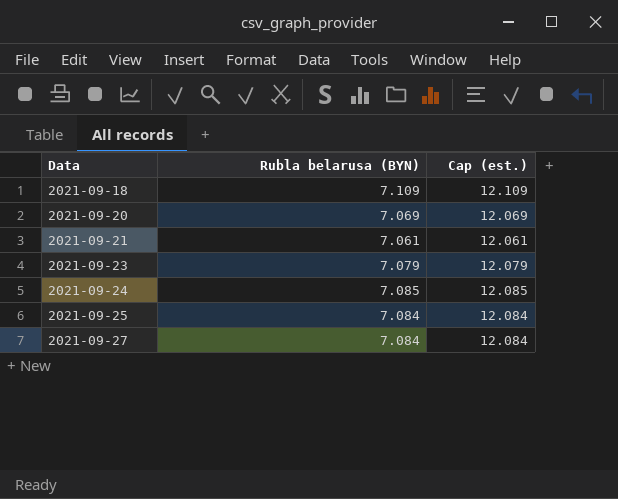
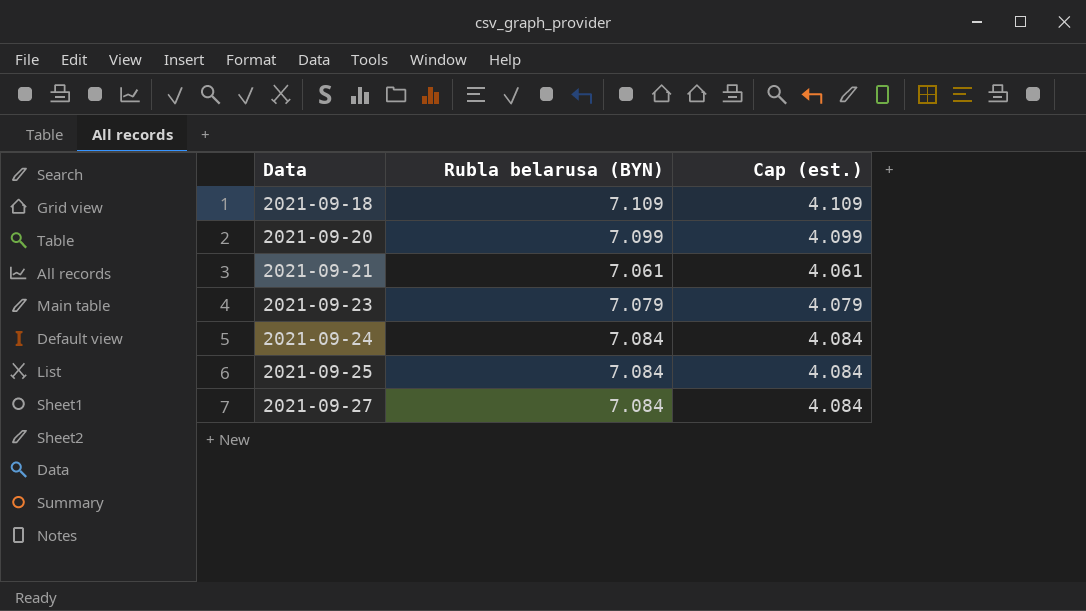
column Cap (est.) | formula: [Rubla belarusa (BYN)] + 5 -> [Rubla belarusa (BYN)] - 3
2021-09-20 | Rubla belarusa (BYN): 7.069 -> 7.099
2021-09-24 | Rubla belarusa (BYN): 7.085 -> 7.084

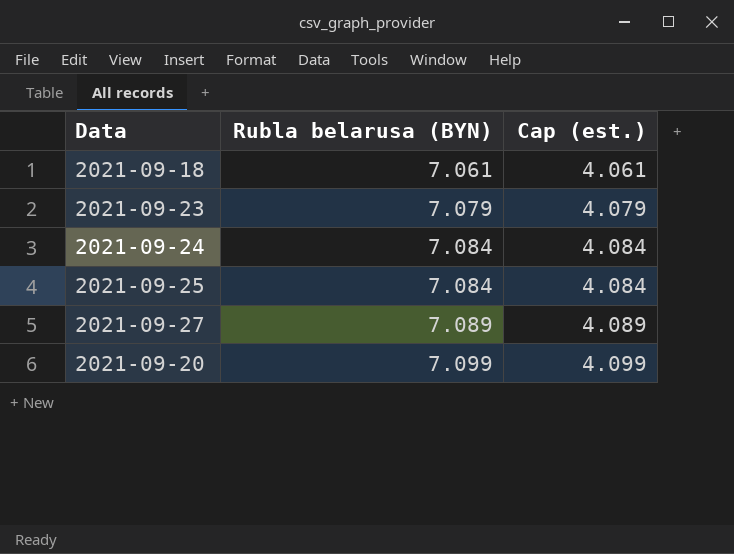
row order: Data ascending -> Rubla belarusa (BYN) ascending
row 2021-09-21: 7.061 | 4.061 -> none
2021-09-18 | Rubla belarusa (BYN): 7.109 -> 7.061
2021-09-18 | Cap (est.): 4.109 -> 4.061
2021-09-27 | Rubla belarusa (BYN): 7.084 -> 7.089
2021-09-27 | Cap (est.): 4.084 -> 4.089

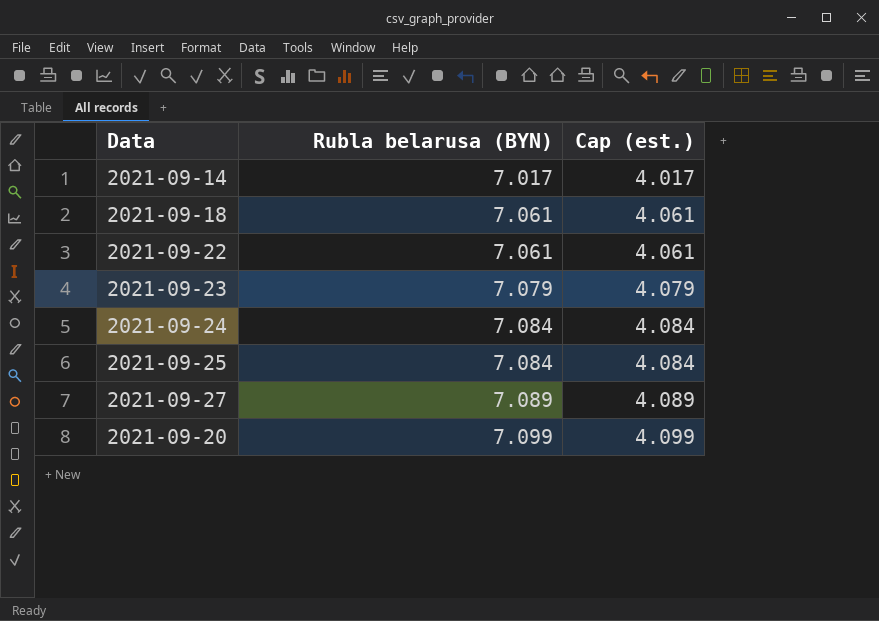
row 2021-09-14: none -> 7.017 | 4.017
row 2021-09-22: none -> 7.061 | 4.061

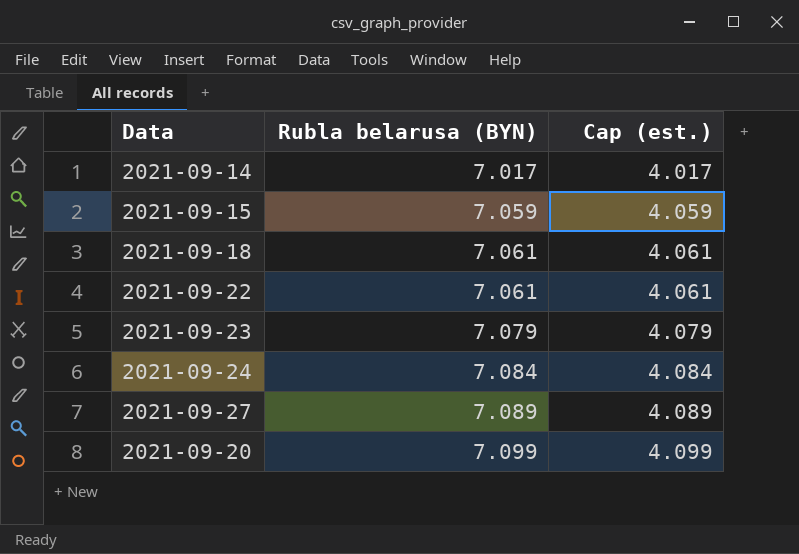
row 2021-09-25: 7.084 | 4.084 -> none
row 2021-09-15: none -> 7.059 | 4.059

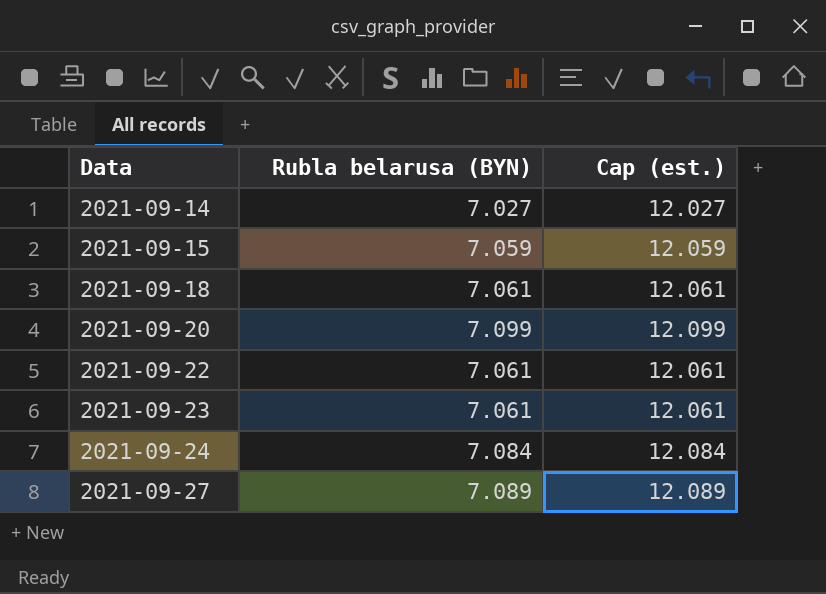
row order: Rubla belarusa (BYN) ascending -> Data ascending
column Cap (est.) | formula: [Rubla belarusa (BYN)] - 3 -> [Rubla belarusa (BYN)] + 5
2021-09-14 | Rubla belarusa (BYN): 7.017 -> 7.027
2021-09-23 | Rubla belarusa (BYN): 7.079 -> 7.061

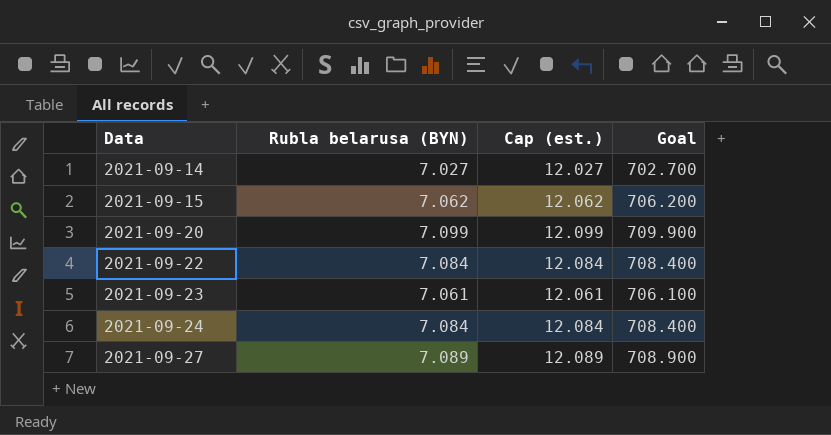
column Goal | formula: none -> [Rubla belarusa (BYN)] * 100
row 2021-09-18: 7.061 | 12.061 -> none
2021-09-15 | Rubla belarusa (BYN): 7.059 -> 7.062
2021-09-15 | Cap (est.): 12.059 -> 12.062
2021-09-22 | Rubla belarusa (BYN): 7.061 -> 7.084
2021-09-22 | Cap (est.): 12.061 -> 12.084

